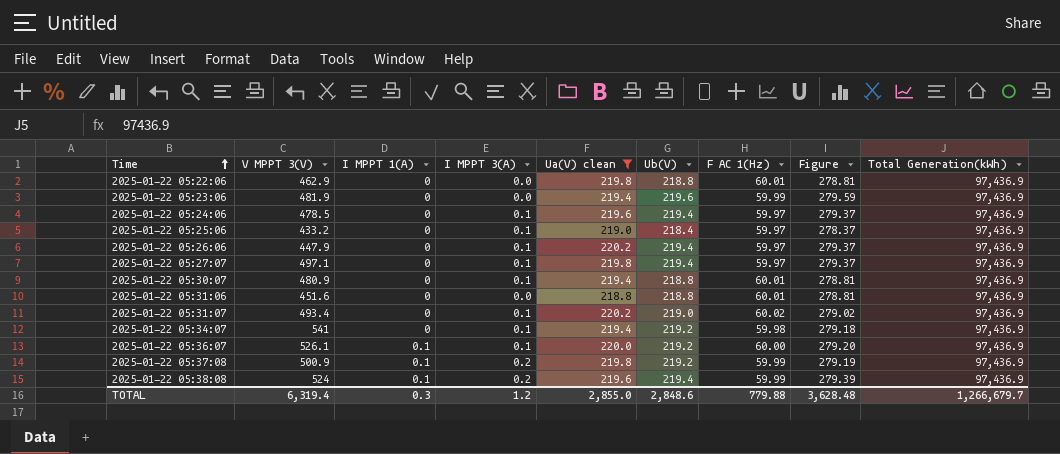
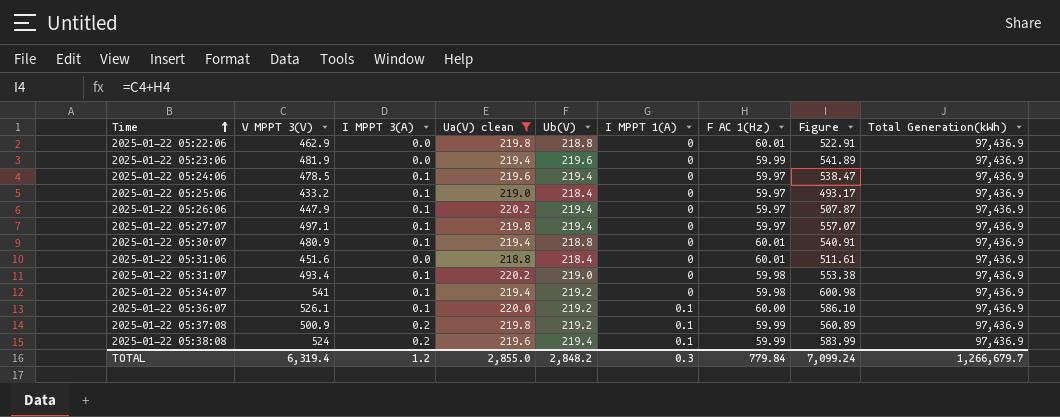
column I MPPT 1(A) | position: 3 -> 6
column Figure | formula: [Ub(V)] + [F AC 1(Hz)] -> [V MPPT 3(V)] + [F AC 1(Hz)]
2025-01-22 05:31:06 | Ub(V): 218.8 -> 218.4
2025-01-22 05:31:07 | F AC 1(Hz): 60.02 -> 59.98
TOTAL | Ub(V): 2,848.6 -> 2,848.2
TOTAL | F AC 1(Hz): 779.88 -> 779.84
TOTAL | Figure: 3,628.48 -> 7,099.24

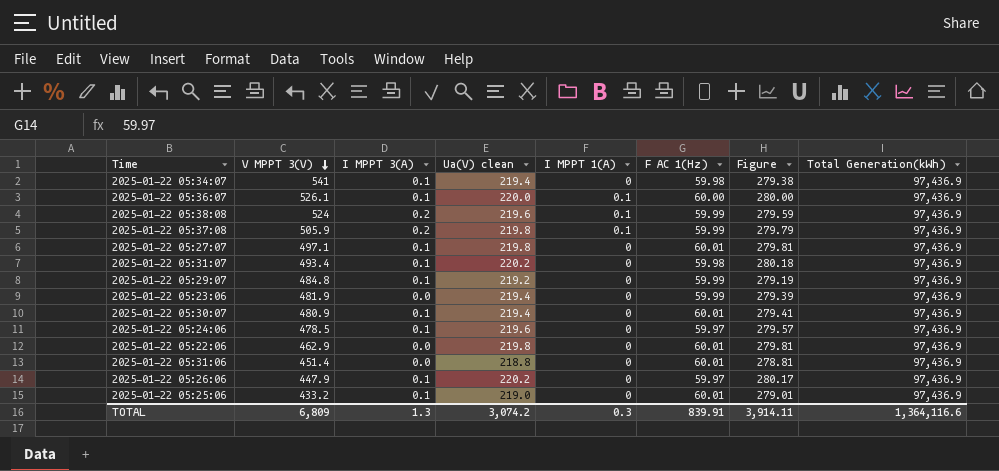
filter: Ua(V) clean != 219.2 -> none
row order: Time ascending -> V MPPT 3(V) descending
column Ub(V) | position: 5 -> none
column Figure | formula: [V MPPT 3(V)] + [F AC 1(Hz)] -> [Ua(V) clean] + [F AC 1(Hz)]
2025-01-22 05:37:08 | V MPPT 3(V): 500.9 -> 505.9
2025-01-22 05:27:07 | F AC 1(Hz): 59.97 -> 60.01
2025-01-22 05:31:06 | V MPPT 3(V): 451.6 -> 451.4
2025-01-22 05:25:06 | F AC 1(Hz): 59.97 -> 60.01
TOTAL | V MPPT 3(V): 6,319.4 -> 6,809
TOTAL | I MPPT 3(A): 1.2 -> 1.3
TOTAL | Ua(V) clean: 2,855.0 -> 3,074.2
TOTAL | F AC 1(Hz): 779.84 -> 839.91
TOTAL | Figure: 7,099.24 -> 3,914.11
TOTAL | Total Generation(kWh): 1,266,679.7 -> 1,364,116.6

